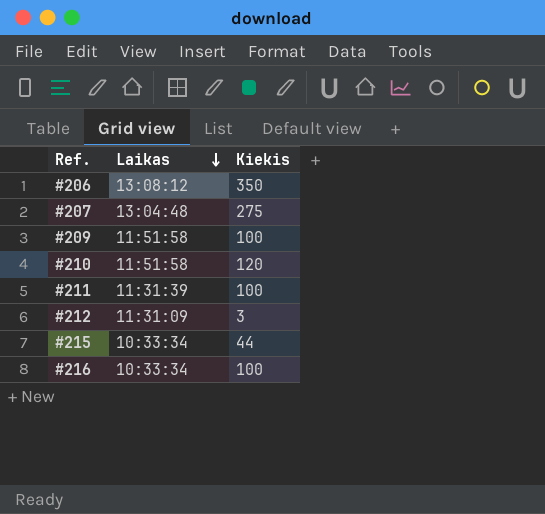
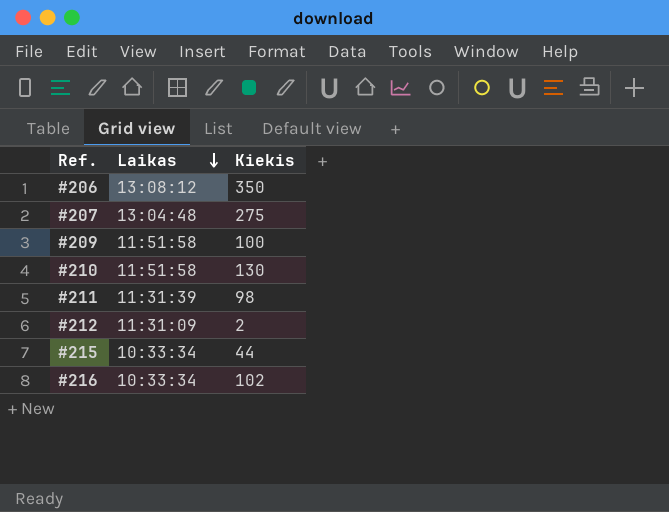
#210 | Kiekis: 120 -> 130
#211 | Kiekis: 100 -> 98
#212 | Kiekis: 3 -> 2
#216 | Kiekis: 100 -> 102

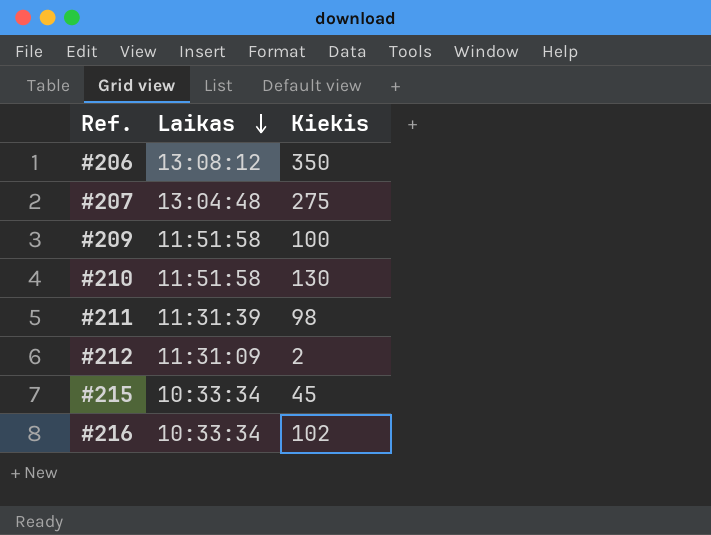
#215 | Kiekis: 44 -> 45

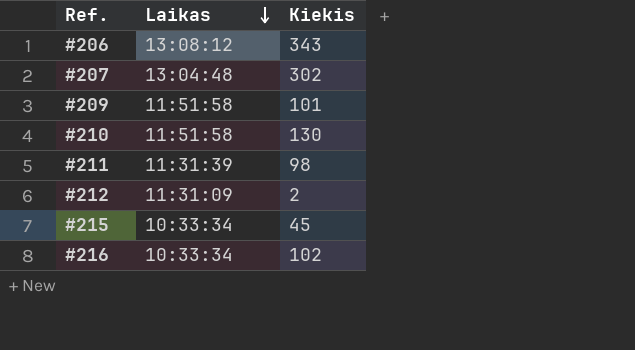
#206 | Kiekis: 350 -> 343
#207 | Kiekis: 275 -> 302
#209 | Kiekis: 100 -> 101

